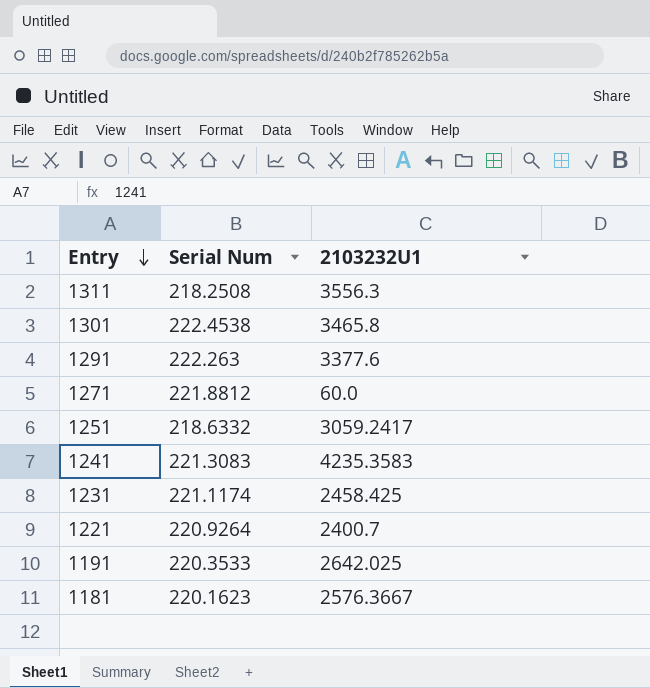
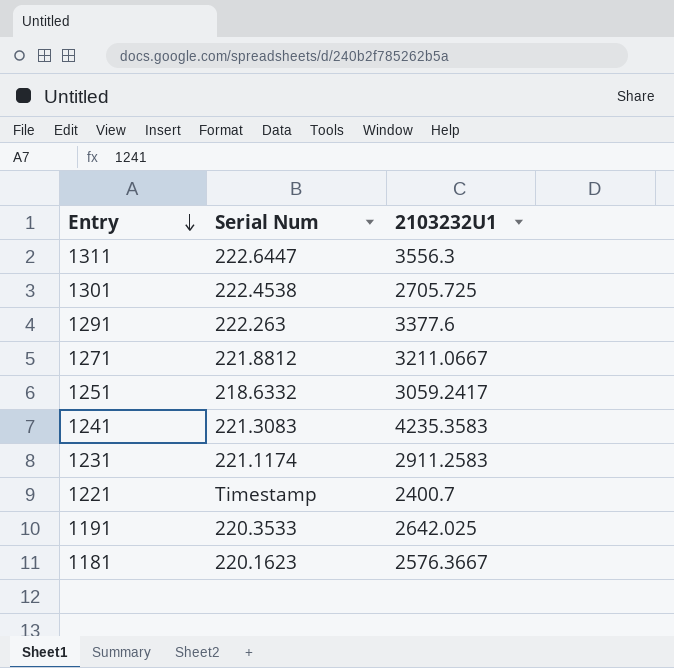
1311 | Serial Num: 218.2508 -> 222.6447
1301 | 2103232U1: 3465.8 -> 2705.725
1271 | 2103232U1: 60.0 -> 3211.0667
1231 | 2103232U1: 2458.425 -> 2911.2583
1221 | Serial Num: 220.9264 -> Timestamp

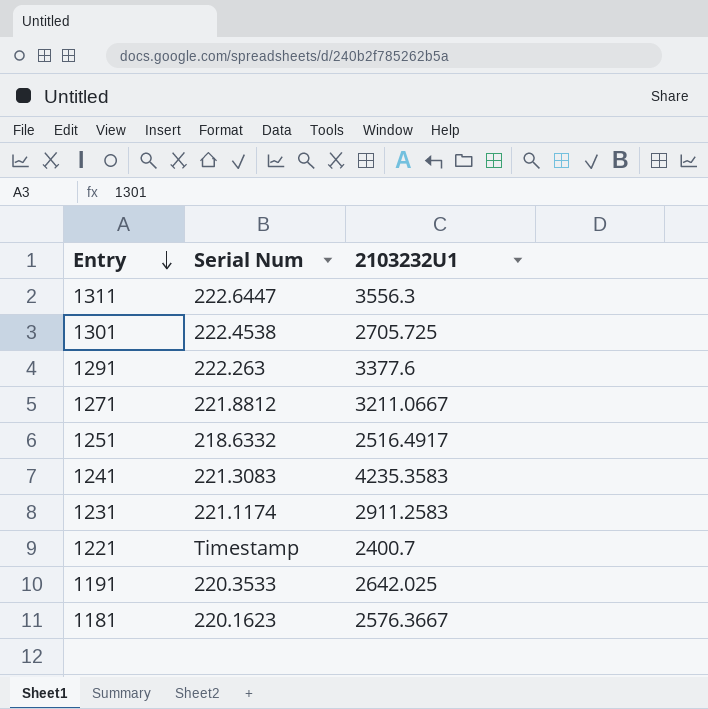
1251 | 2103232U1: 3059.2417 -> 2516.4917

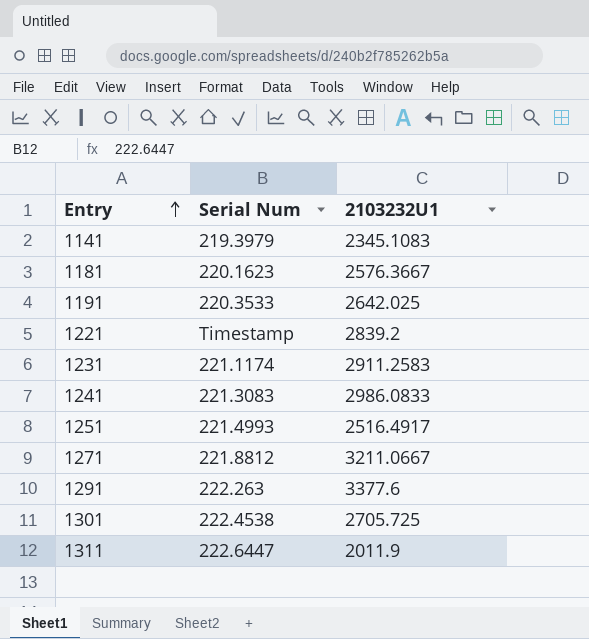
row order: Entry descending -> Entry ascending
row 1141: none -> 219.3979 | 2345.1083
1221 | 2103232U1: 2400.7 -> 2839.2
1241 | 2103232U1: 4235.3583 -> 2986.0833
1251 | Serial Num: 218.6332 -> 221.4993
1311 | 2103232U1: 3556.3 -> 2011.9

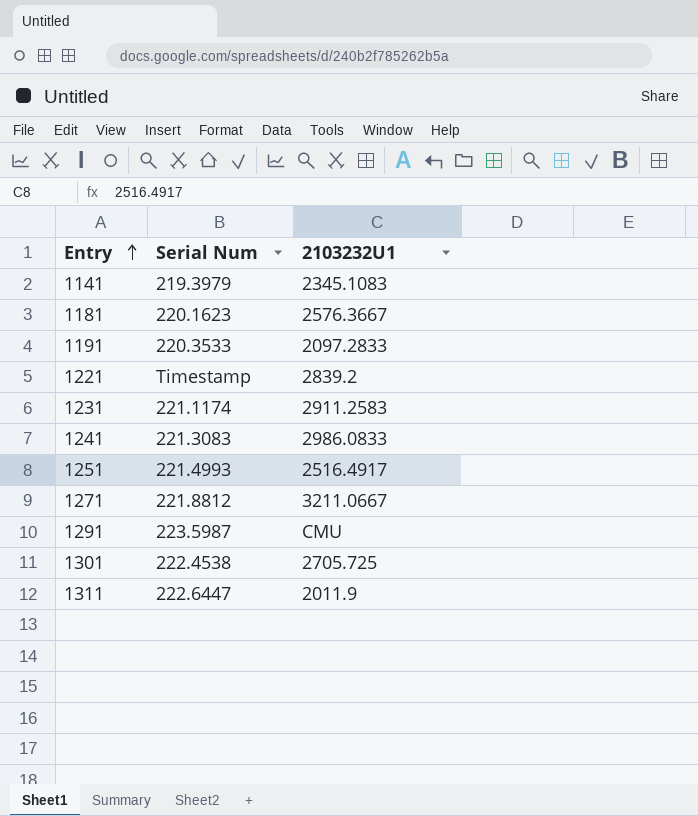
1191 | 2103232U1: 2642.025 -> 2097.2833
1291 | Serial Num: 222.263 -> 223.5987
1291 | 2103232U1: 3377.6 -> CMU

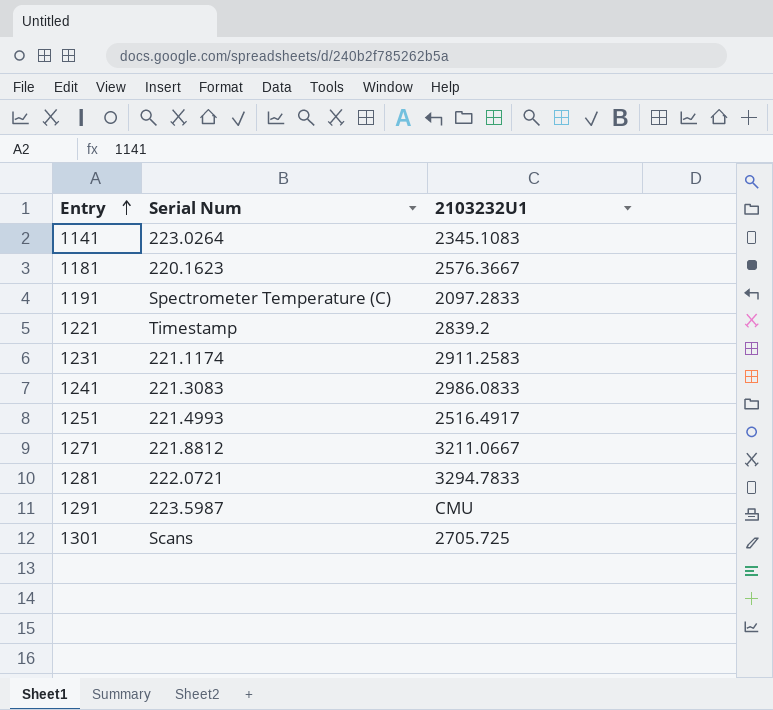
row 1311: 222.6447 | 2011.9 -> none
1141 | Serial Num: 219.3979 -> 223.0264
1191 | Serial Num: 220.3533 -> Spectrometer Temperature (C)
row 1281: none -> 222.0721 | 3294.7833
1301 | Serial Num: 222.4538 -> Scans

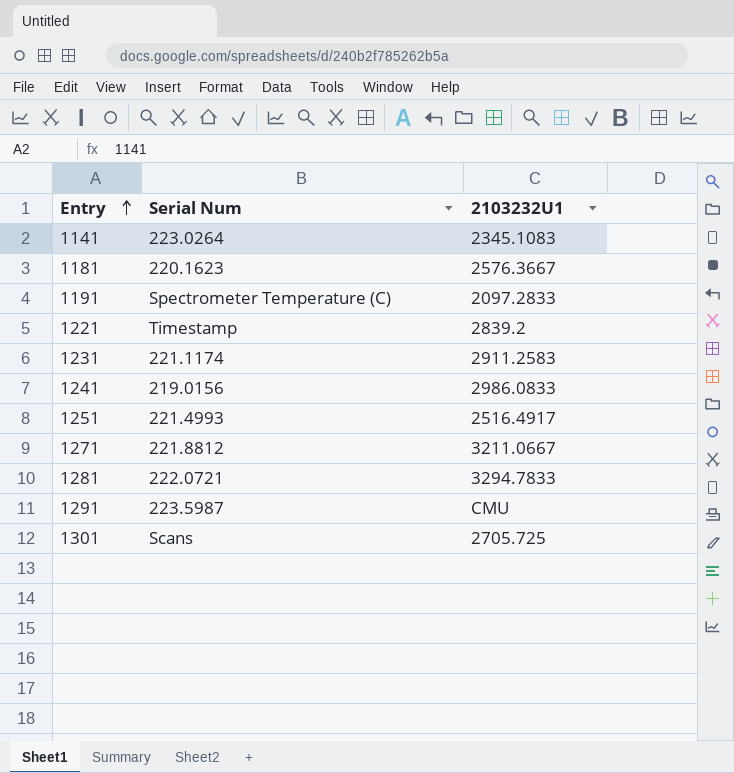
1241 | Serial Num: 221.3083 -> 219.0156

